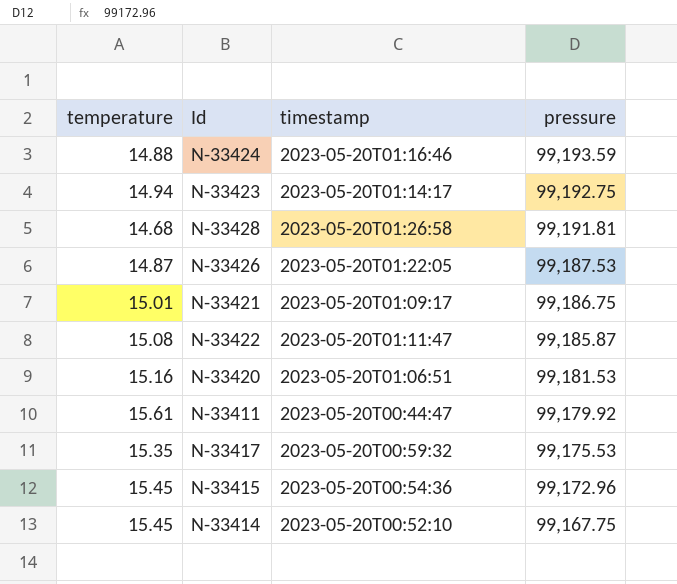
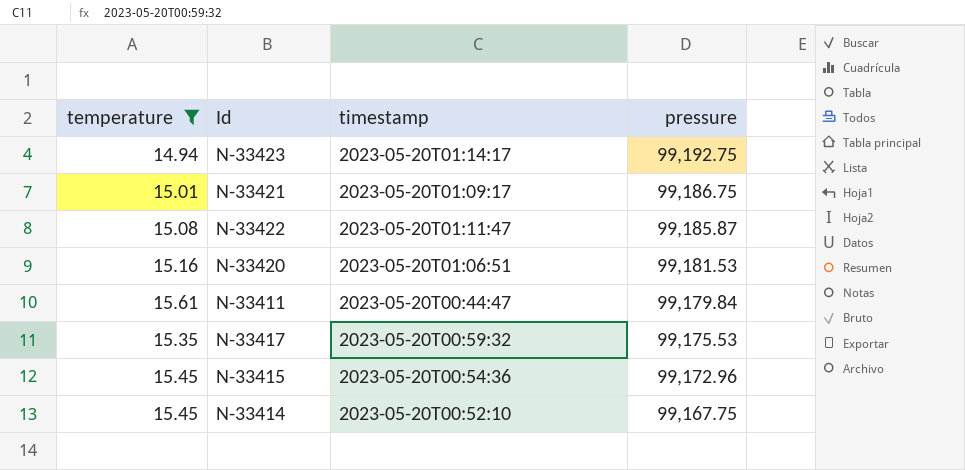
filter: none -> temperature >= 14.94
N-33411 | pressure: 99,179.92 -> 99,179.84

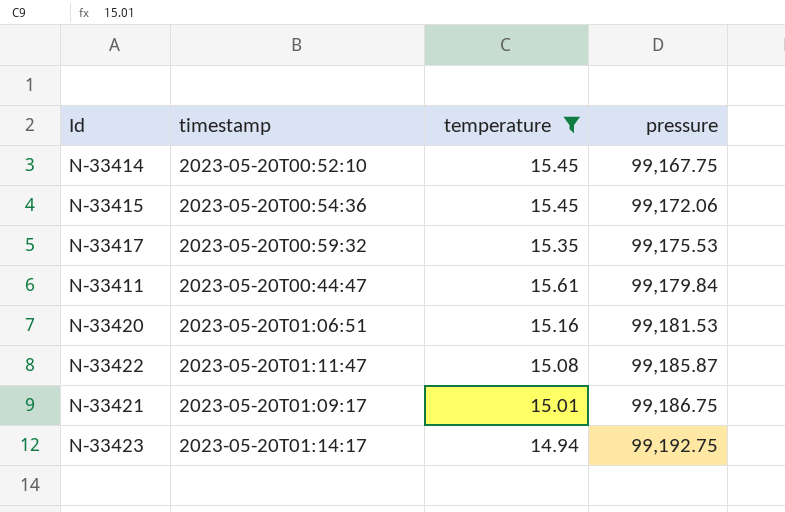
row order: pressure descending -> pressure ascending
column temperature | position: 1 -> 3
N-33415 | pressure: 99,172.96 -> 99,172.06

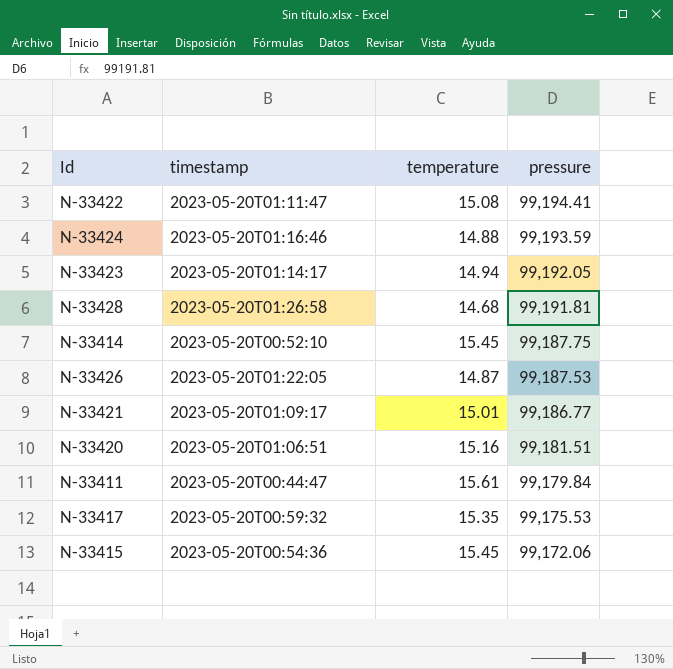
filter: temperature >= 14.94 -> none
row order: pressure ascending -> pressure descending
N-33422 | pressure: 99,185.87 -> 99,194.41
N-33423 | pressure: 99,192.75 -> 99,192.05
N-33414 | pressure: 99,167.75 -> 99,187.75
N-33421 | pressure: 99,186.75 -> 99,186.77
N-33420 | pressure: 99,181.53 -> 99,181.51

